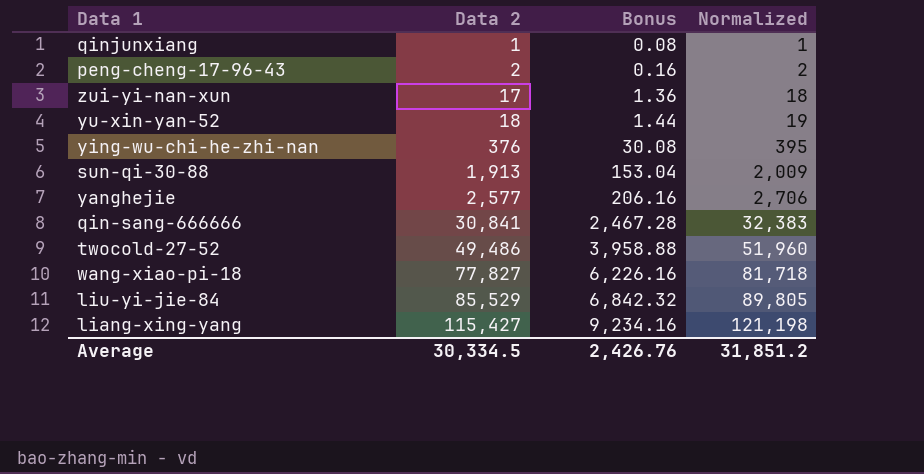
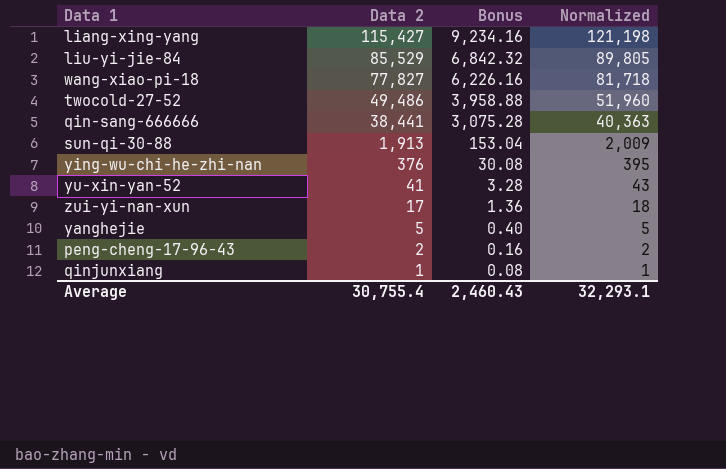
row order: Data 2 ascending -> Data 2 descending
qin-sang-666666 | Data 2: 30,841 -> 38,441
qin-sang-666666 | Bonus: 2,467.28 -> 3,075.28
qin-sang-666666 | Normalized: 32,383 -> 40,363
yu-xin-yan-52 | Data 2: 18 -> 41
yu-xin-yan-52 | Bonus: 1.44 -> 3.28
yu-xin-yan-52 | Normalized: 19 -> 43
yanghejie | Data 2: 2,577 -> 5
yanghejie | Bonus: 206.16 -> 0.40
yanghejie | Normalized: 2,706 -> 5
Average | Data 2: 30,334.5 -> 30,755.4
Average | Bonus: 2,426.76 -> 2,460.43
Average | Normalized: 31,851.2 -> 32,293.1

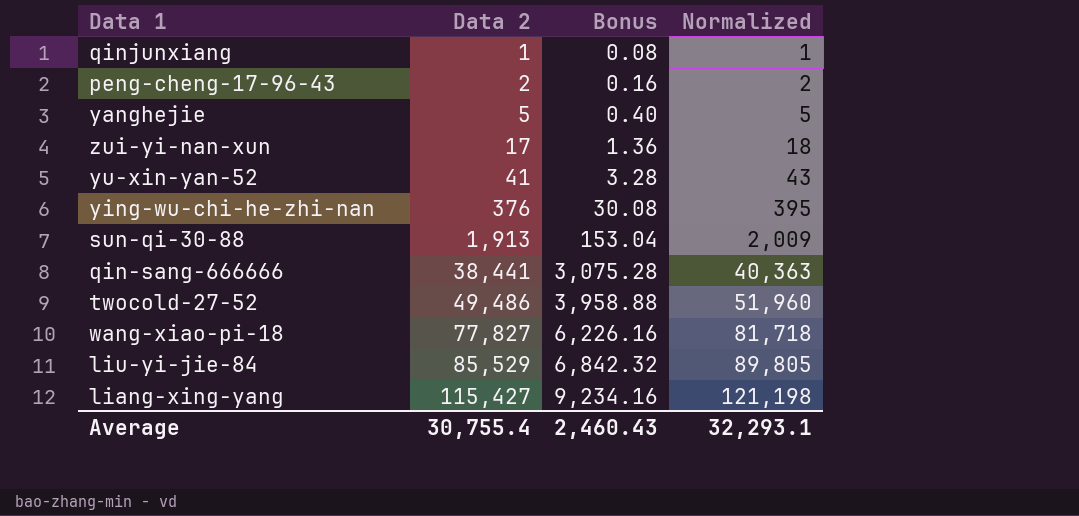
row order: Data 2 descending -> Data 2 ascending

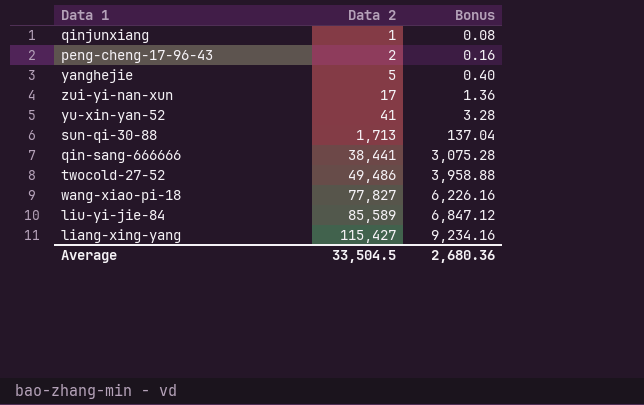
column Normalized | formula: [Data 2] * 1.05 -> none
row ying-wu-chi-he-zhi-nan: 376 | 30.08 | 395 -> none
sun-qi-30-88 | Data 2: 1,913 -> 1,713
sun-qi-30-88 | Bonus: 153.04 -> 137.04
liu-yi-jie-84 | Data 2: 85,529 -> 85,589
liu-yi-jie-84 | Bonus: 6,842.32 -> 6,847.12
Average | Data 2: 30,755.4 -> 33,504.5
Average | Bonus: 2,460.43 -> 2,680.36

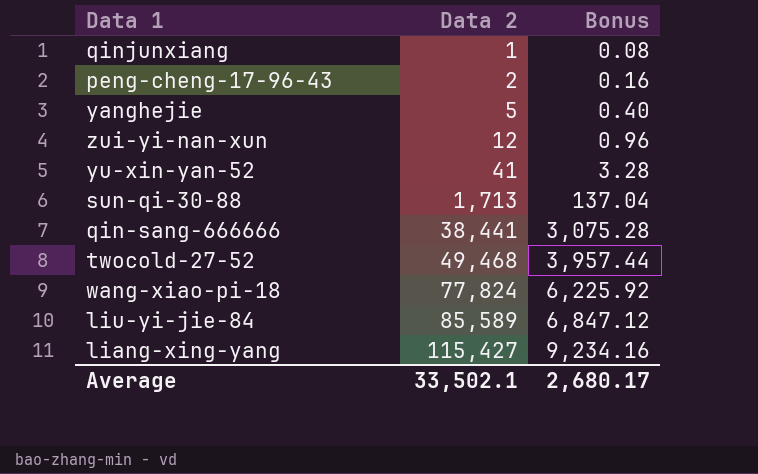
zui-yi-nan-xun | Data 2: 17 -> 12
zui-yi-nan-xun | Bonus: 1.36 -> 0.96
twocold-27-52 | Data 2: 49,486 -> 49,468
twocold-27-52 | Bonus: 3,958.88 -> 3,957.44
wang-xiao-pi-18 | Data 2: 77,827 -> 77,824
wang-xiao-pi-18 | Bonus: 6,226.16 -> 6,225.92
Average | Data 2: 33,504.5 -> 33,502.1
Average | Bonus: 2,680.36 -> 2,680.17

